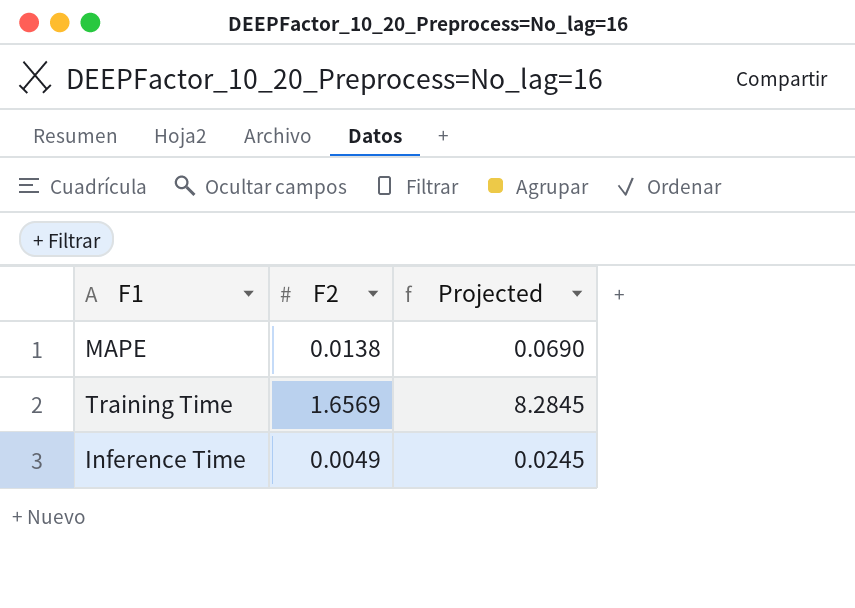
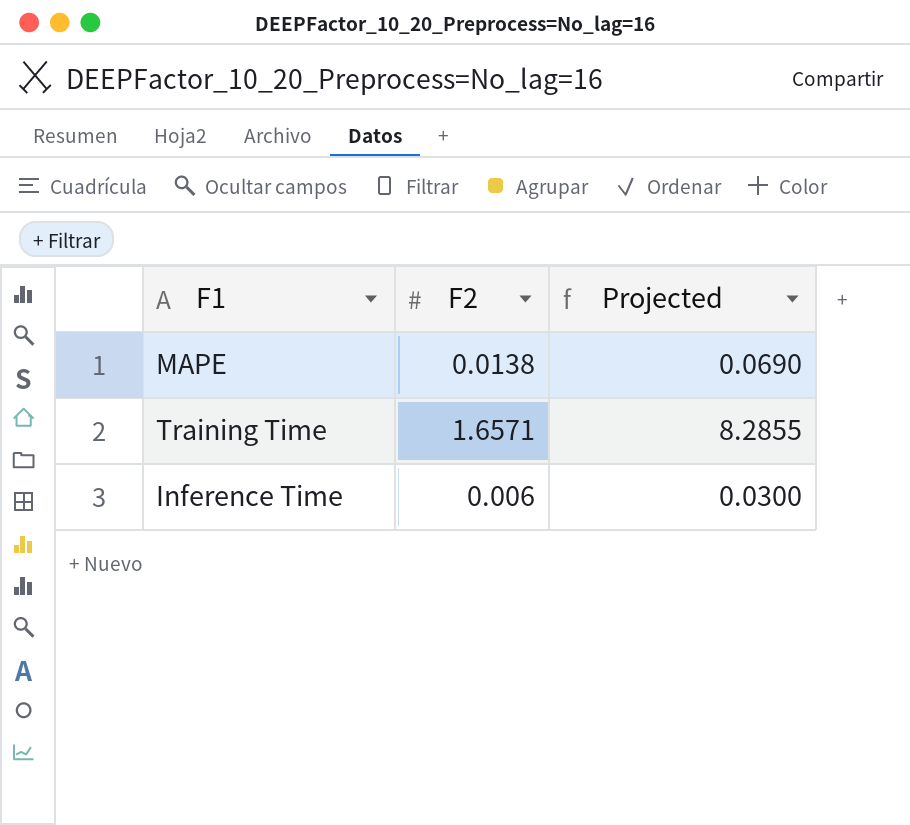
Training Time | F2: 1.6569 -> 1.6571
Training Time | Projected: 8.2845 -> 8.2855
Inference Time | F2: 0.0049 -> 0.006
Inference Time | Projected: 0.0245 -> 0.0300

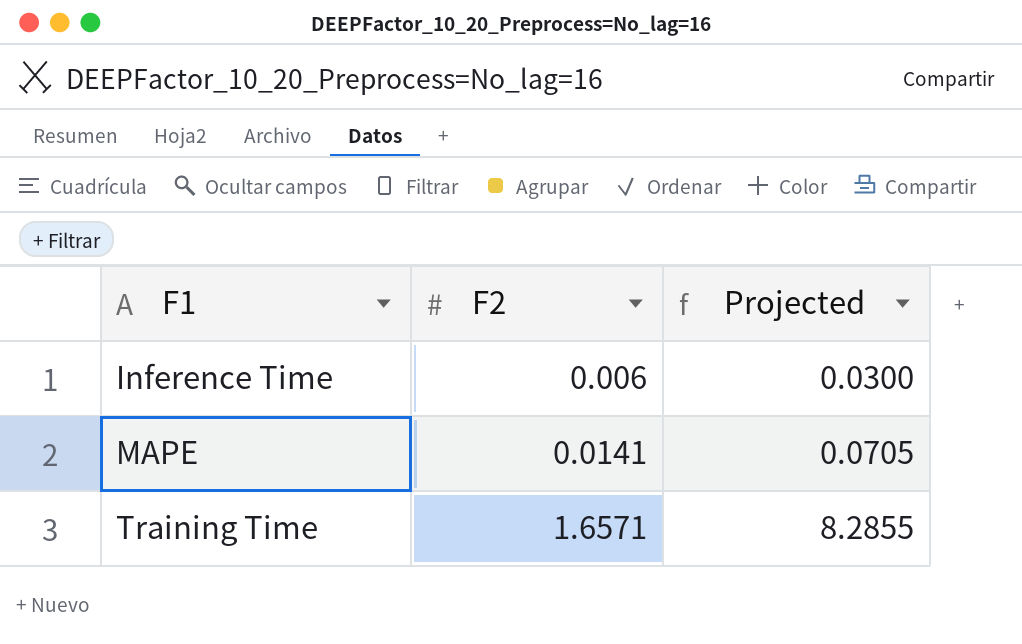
row order: none -> F1 ascending
MAPE | F2: 0.0138 -> 0.0141
MAPE | Projected: 0.0690 -> 0.0705

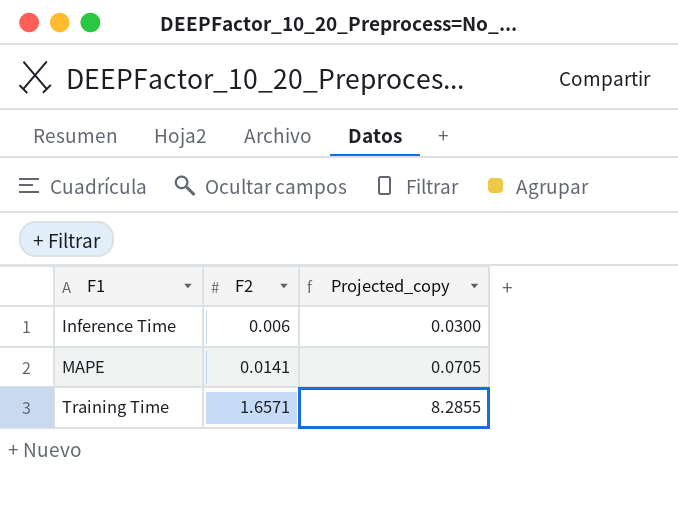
column name: Projected -> Projected_copy

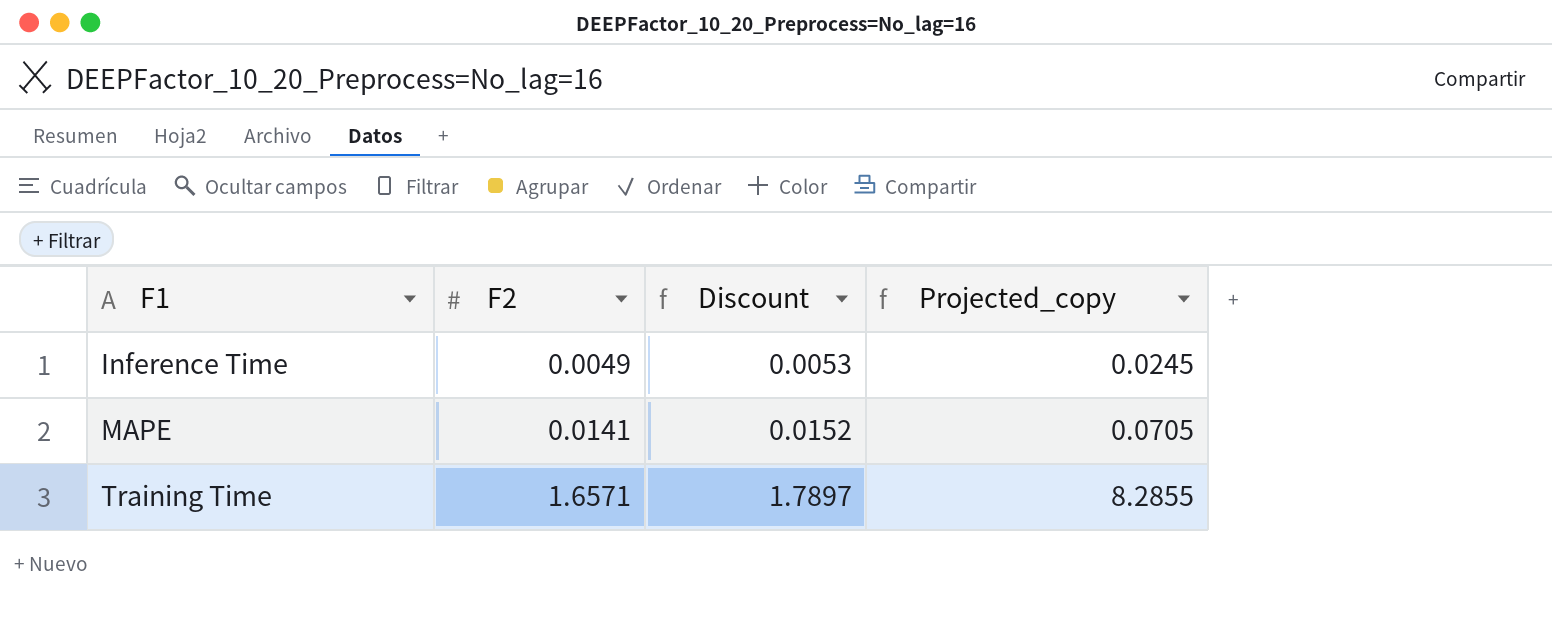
column Discount | formula: none -> [F2] * 1.08
Inference Time | F2: 0.006 -> 0.0049
Inference Time | Projected_copy: 0.0300 -> 0.0245

